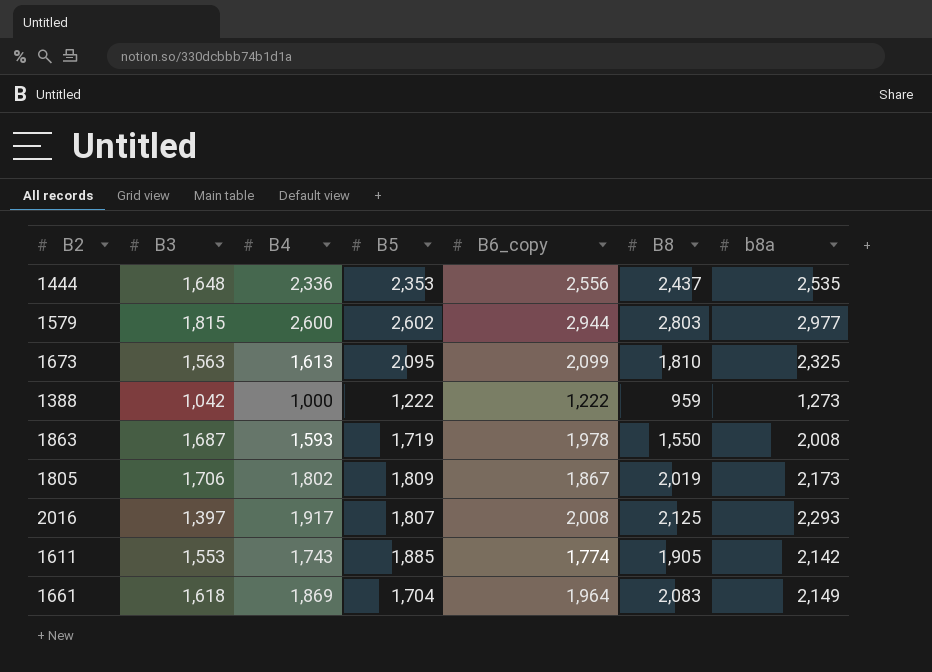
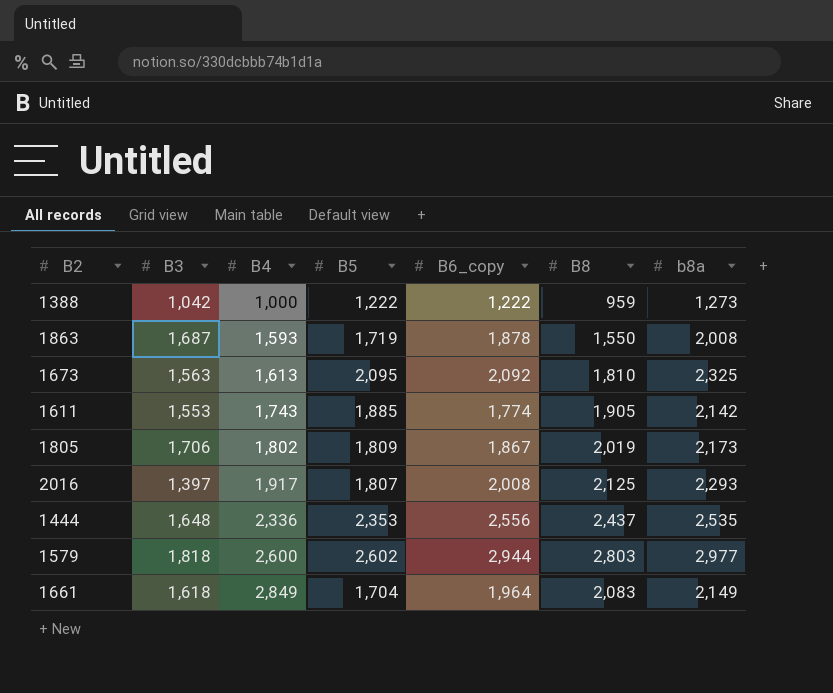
row order: none -> B4 ascending
1863 | B6_copy: 1,978 -> 1,878
1673 | B6_copy: 2,099 -> 2,092
1579 | B3: 1,815 -> 1,818
1661 | B4: 1,869 -> 2,849

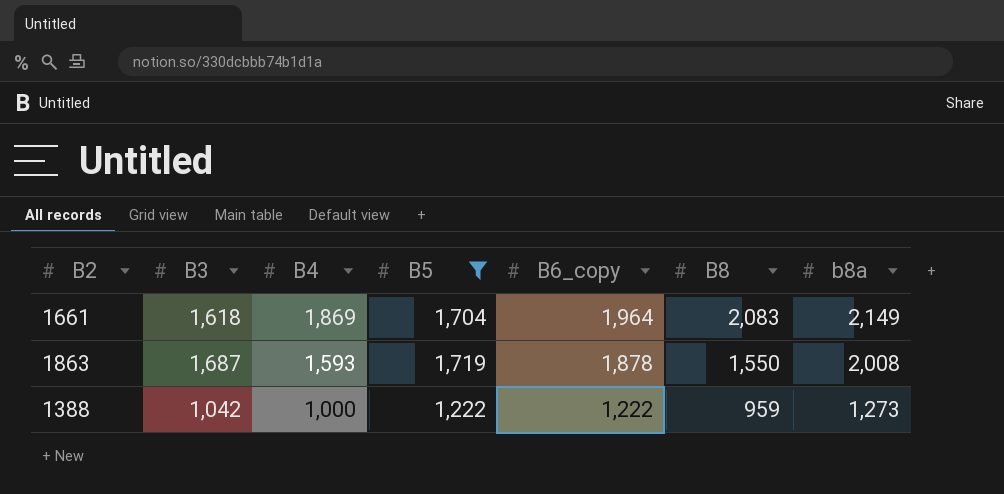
filter: none -> B5 <= 1,719
row order: B4 ascending -> B4 descending
1661 | B4: 2,849 -> 1,869

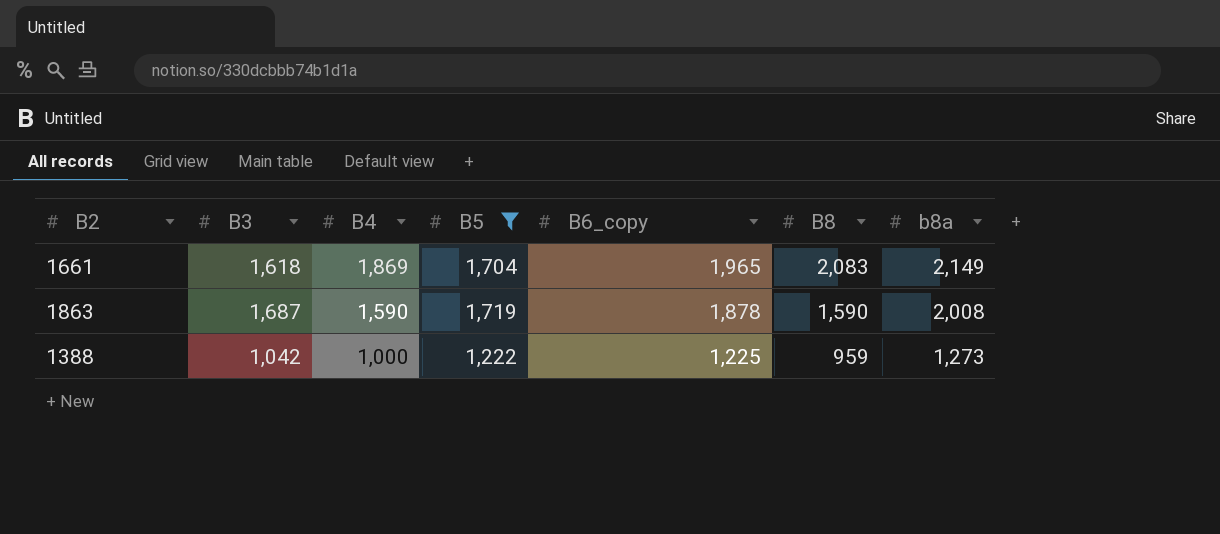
1661 | B6_copy: 1,964 -> 1,965
1863 | B4: 1,593 -> 1,590
1863 | B8: 1,550 -> 1,590
1388 | B6_copy: 1,222 -> 1,225

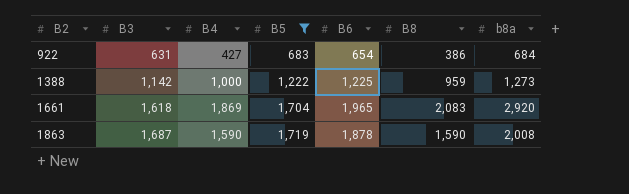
row order: B4 descending -> B2 ascending
column name: B6_copy -> B6
row 922: none -> 631 | 427 | 683 | 654 | 386 | 684
1388 | B3: 1,042 -> 1,142
1661 | b8a: 2,149 -> 2,920

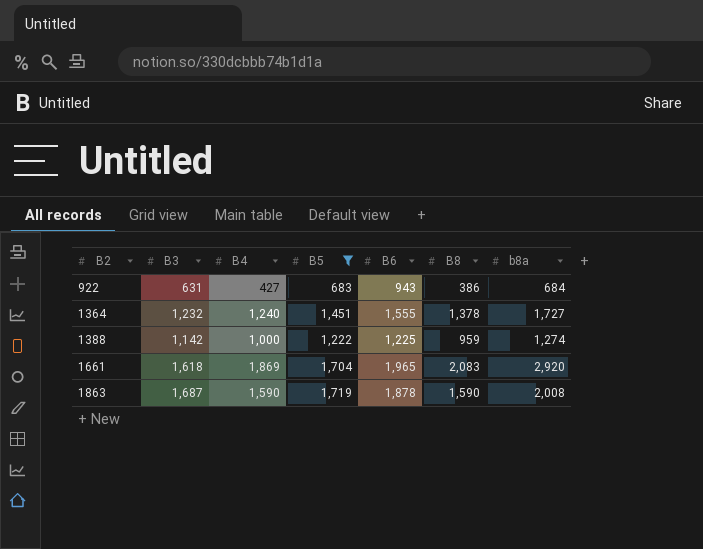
922 | B6: 654 -> 943
row 1364: none -> 1,232 | 1,240 | 1,451 | 1,555 | 1,378 | 1,727
1388 | b8a: 1,273 -> 1,274

